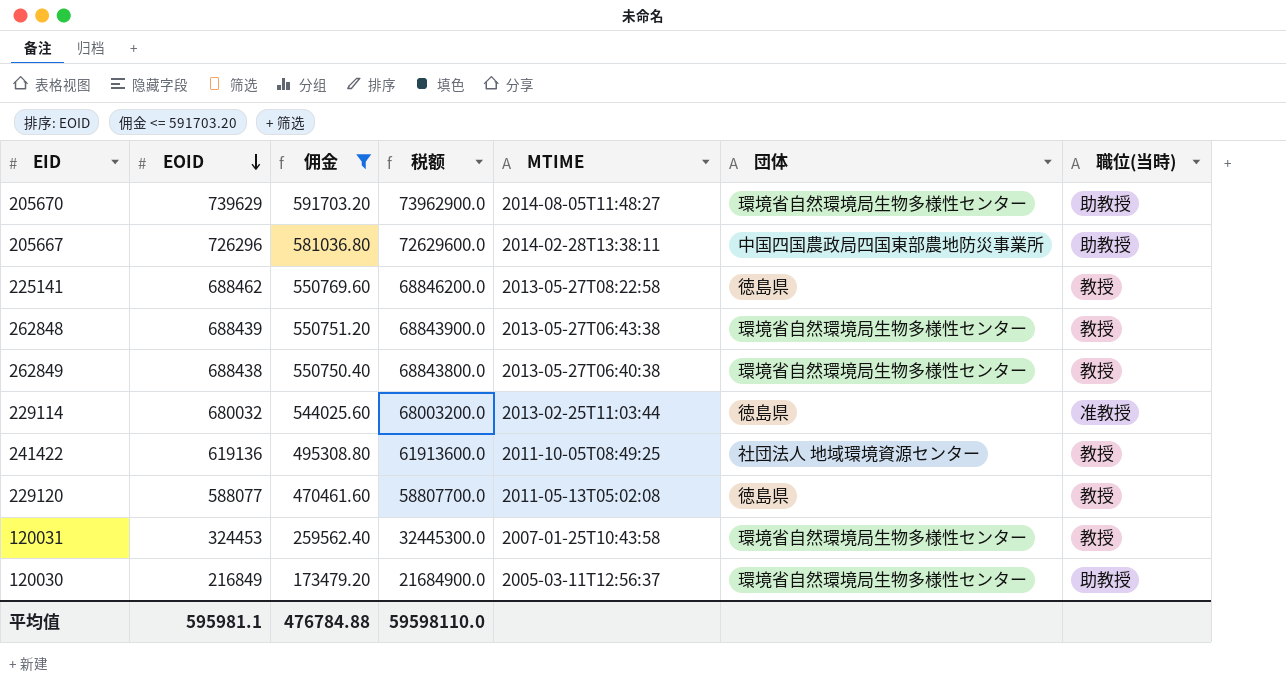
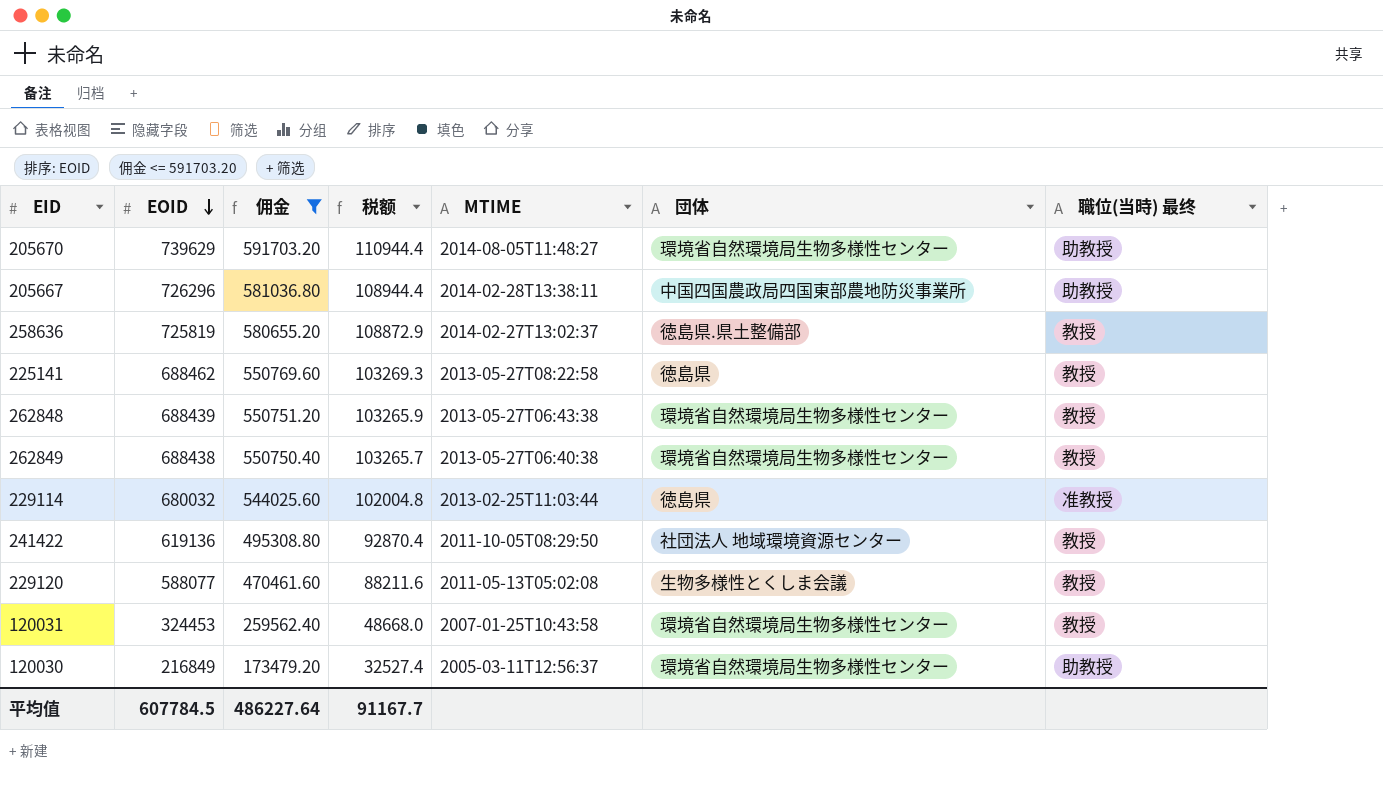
column 税额 | formula: [EOID] * 100 -> [EOID] * 0.15
column name: 職位(当時) -> 職位(当時) 最终
row 258636: none -> 725819 | 580655.20 | 108872.9 | 2014-02-27T13:02:37 | 徳島県.県土整備部 | 教授
241422 | MTIME: 2011-10-05T08:49:25 -> 2011-10-05T08:29:50
229120 | 団体: 徳島県 -> 生物多様性とくしま会議
平均值 | EOID: 595981.1 -> 607784.5
平均值 | 佣金: 476784.88 -> 486227.64
平均值 | 税额: 59598110.0 -> 91167.7

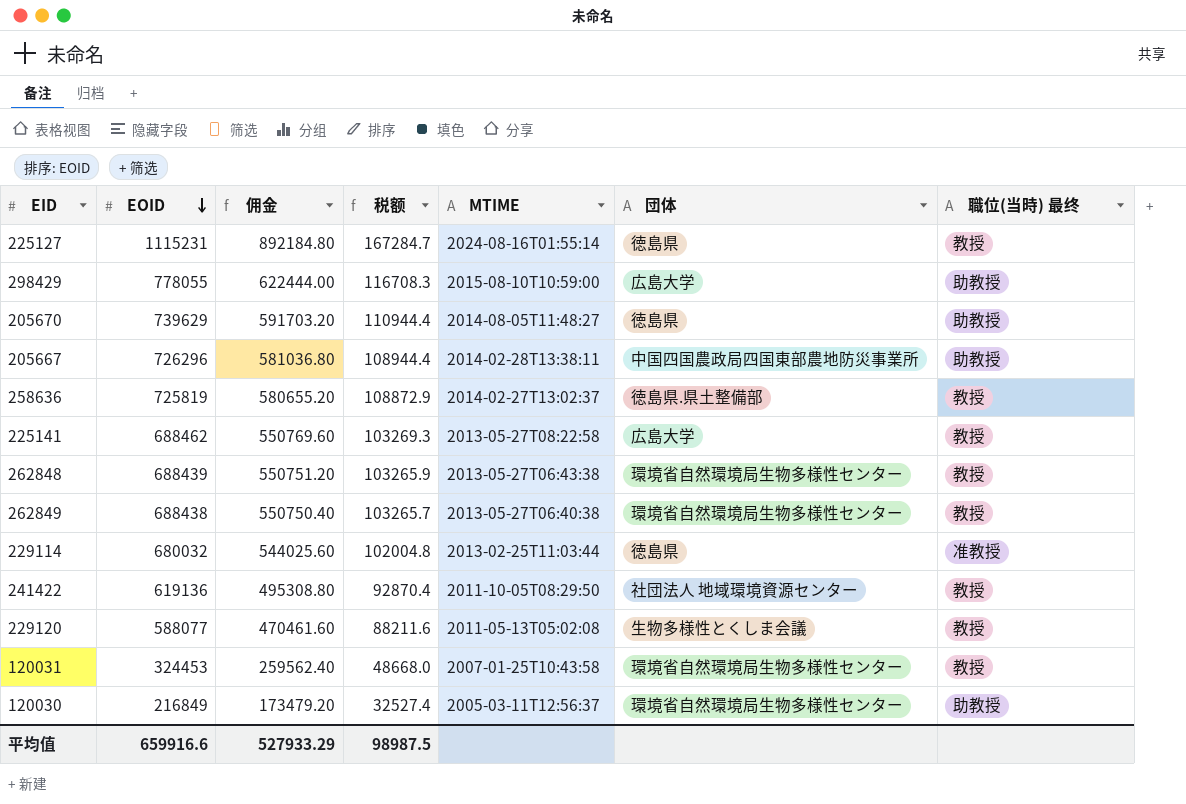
filter: 佣金 <= 591703.20 -> none
205670 | 団体: 環境省自然環境局生物多様性センター -> 徳島県
225141 | 団体: 徳島県 -> 広島大学
平均值 | EOID: 607784.5 -> 659916.6
平均值 | 佣金: 486227.64 -> 527933.29
平均值 | 税额: 91167.7 -> 98987.5

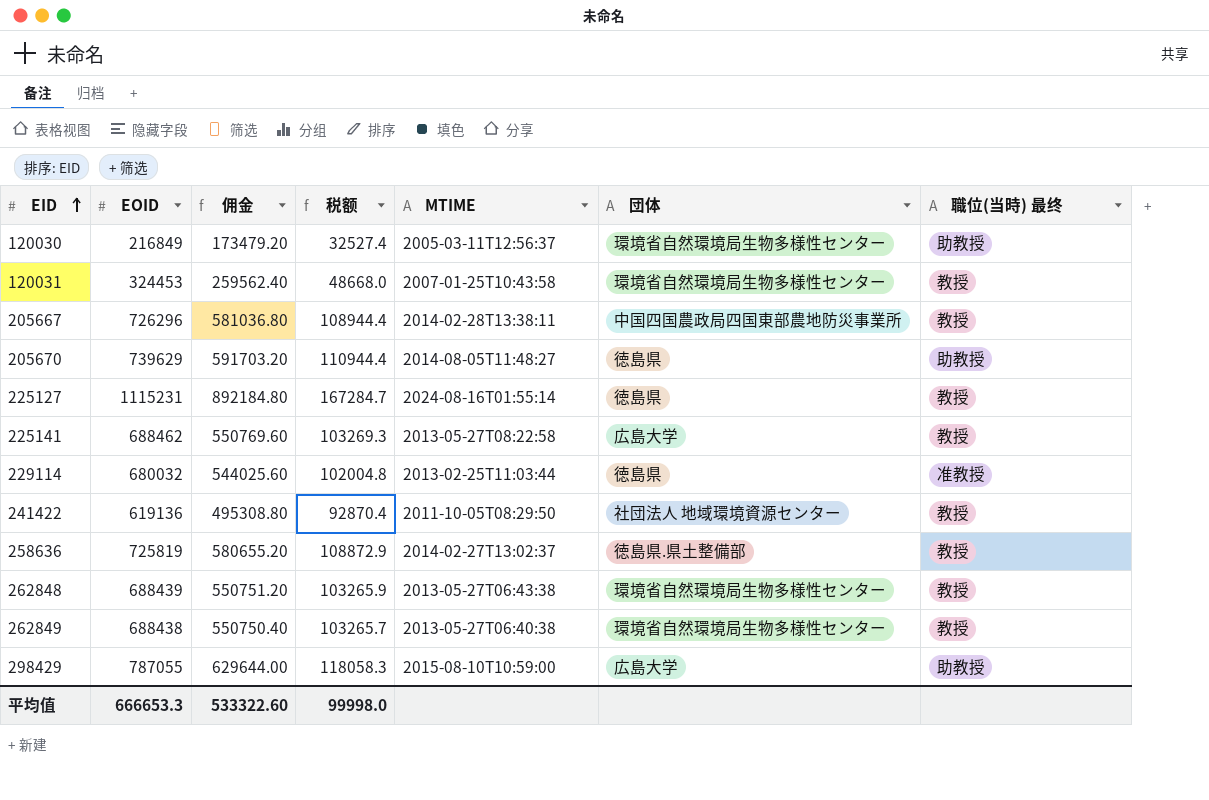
row order: EOID descending -> EID ascending
row 229120: 588077 | 470461.60 | 88211.6 | 2011-05-13T05:02:08 | 生物多様性とくしま会議 | 教授 -> none
205667 | 職位(当時) 最终: 助教授 -> 教授
298429 | EOID: 778055 -> 787055
298429 | 佣金: 622444.00 -> 629644.00
298429 | 税额: 116708.3 -> 118058.3
平均值 | EOID: 659916.6 -> 666653.3
平均值 | 佣金: 527933.29 -> 533322.60
平均值 | 税额: 98987.5 -> 99998.0

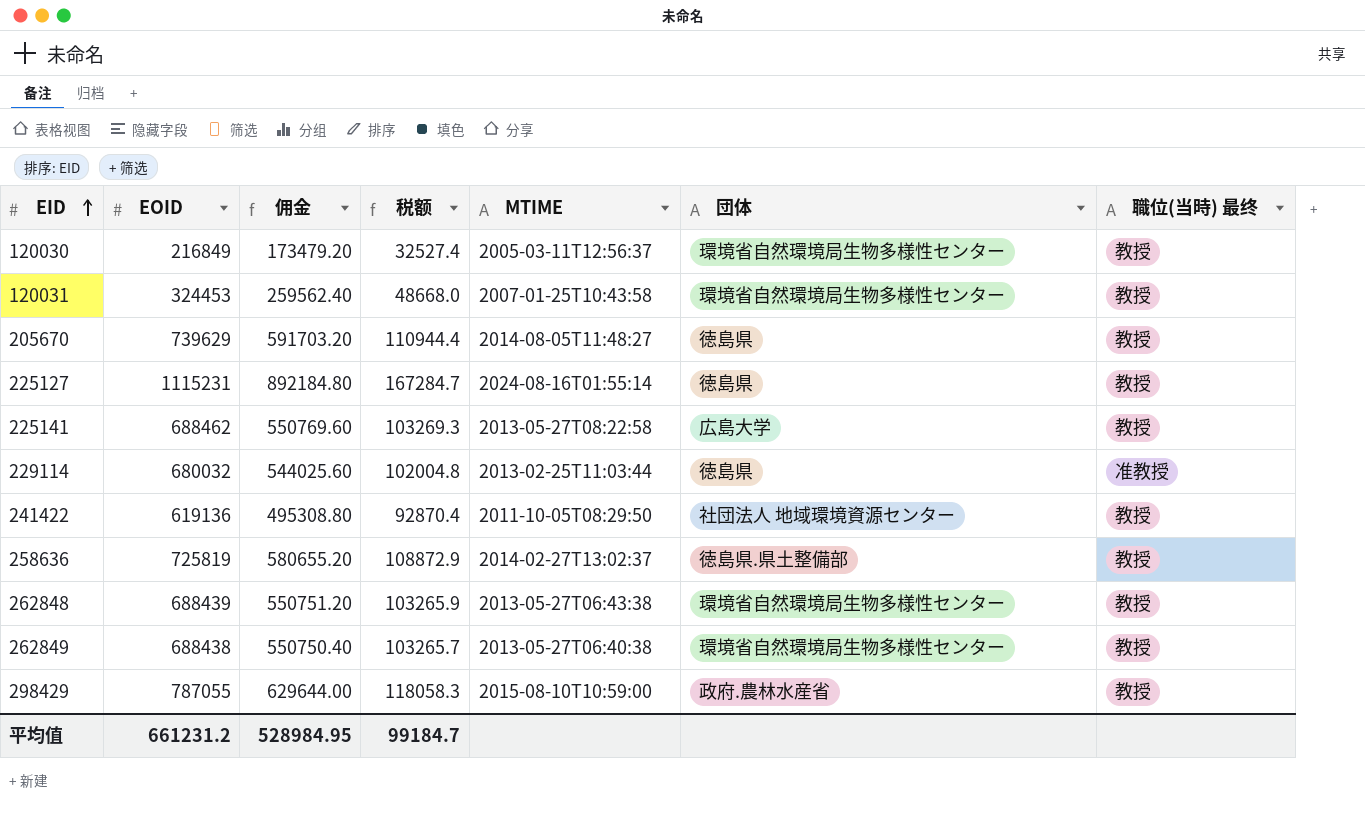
row 205667: 726296 | 581036.80 | 108944.4 | 2014-02-28T13:38:11 | 中国四国農政局四国東部農地防災事業所 | 教授 -> none
120030 | 職位(当時) 最终: 助教授 -> 教授
205670 | 職位(当時) 最终: 助教授 -> 教授
298429 | 団体: 広島大学 -> 政府.農林水産省
298429 | 職位(当時) 最终: 助教授 -> 教授
平均值 | EOID: 666653.3 -> 661231.2
平均值 | 佣金: 533322.60 -> 528984.95
平均值 | 税额: 99998.0 -> 99184.7

